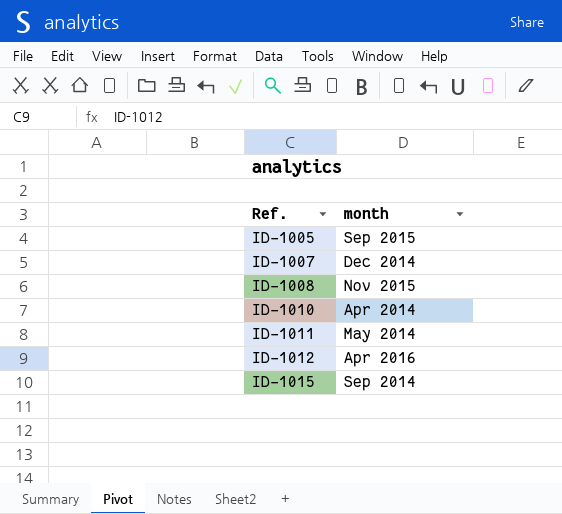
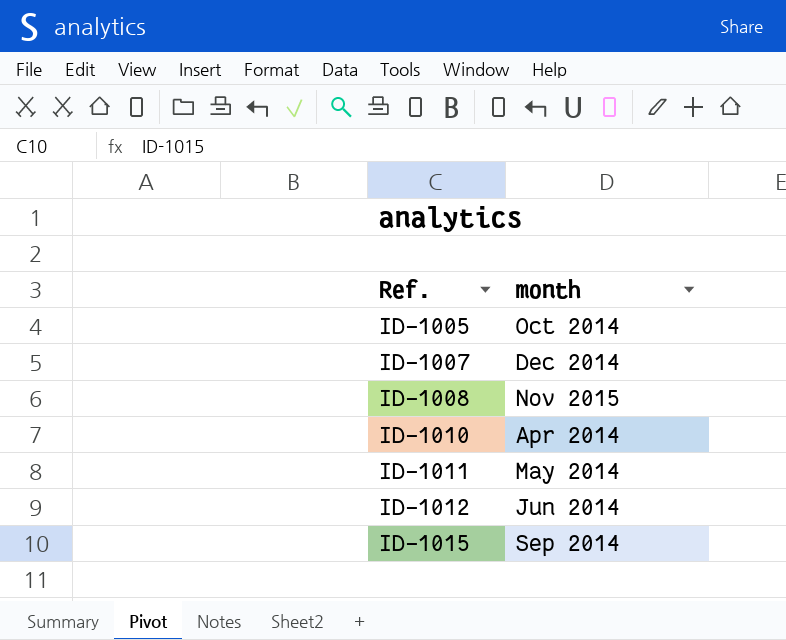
ID-1005 | month: Sep 2015 -> Oct 2014
ID-1012 | month: Apr 2016 -> Jun 2014

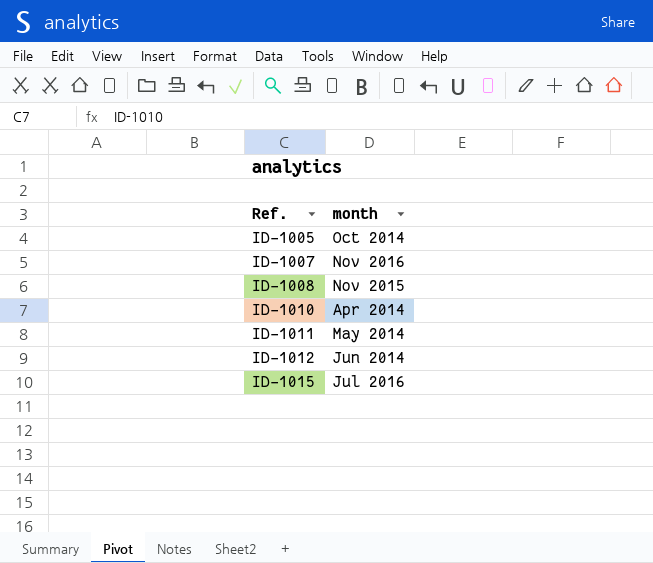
ID-1007 | month: Dec 2014 -> Nov 2016
ID-1015 | month: Sep 2014 -> Jul 2016

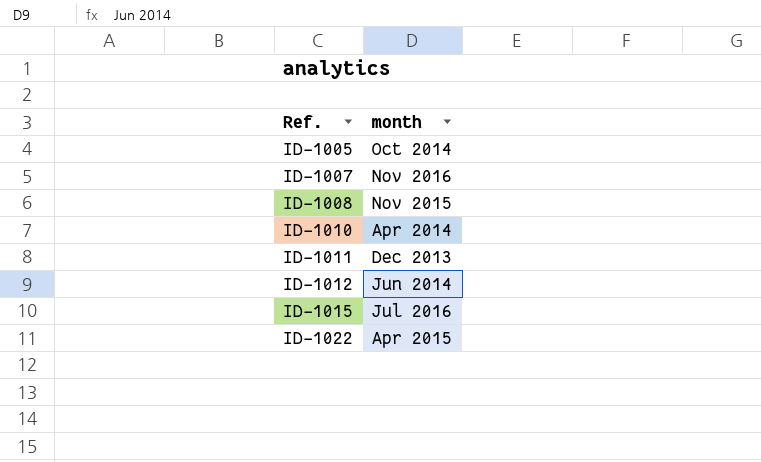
ID-1011 | month: May 2014 -> Dec 2013
row ID-1022: none -> Apr 2015

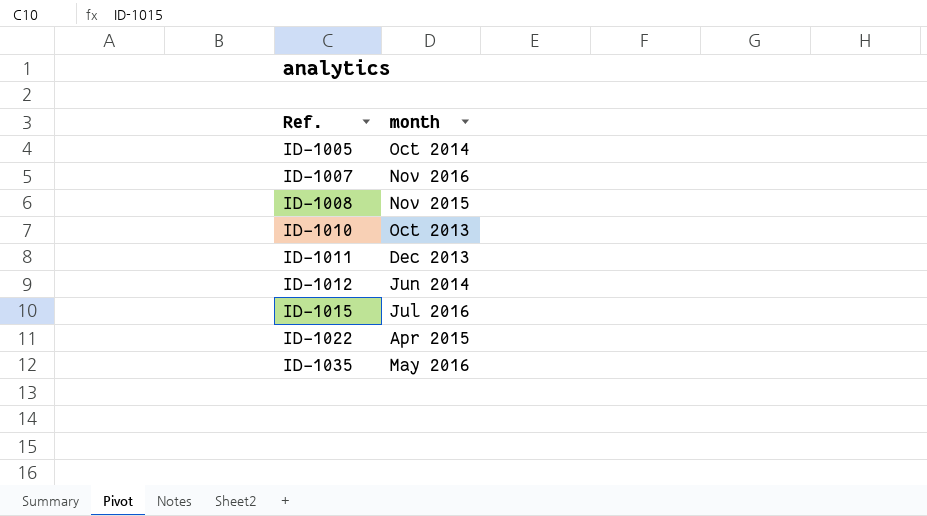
ID-1010 | month: Apr 2014 -> Oct 2013
row ID-1035: none -> May 2016

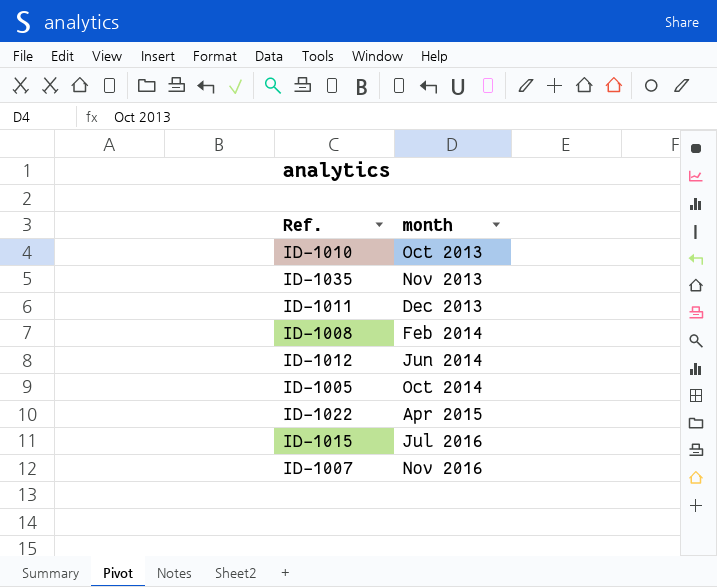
row order: Ref. ascending -> month ascending
ID-1035 | month: May 2016 -> Nov 2013
ID-1008 | month: Nov 2015 -> Feb 2014

